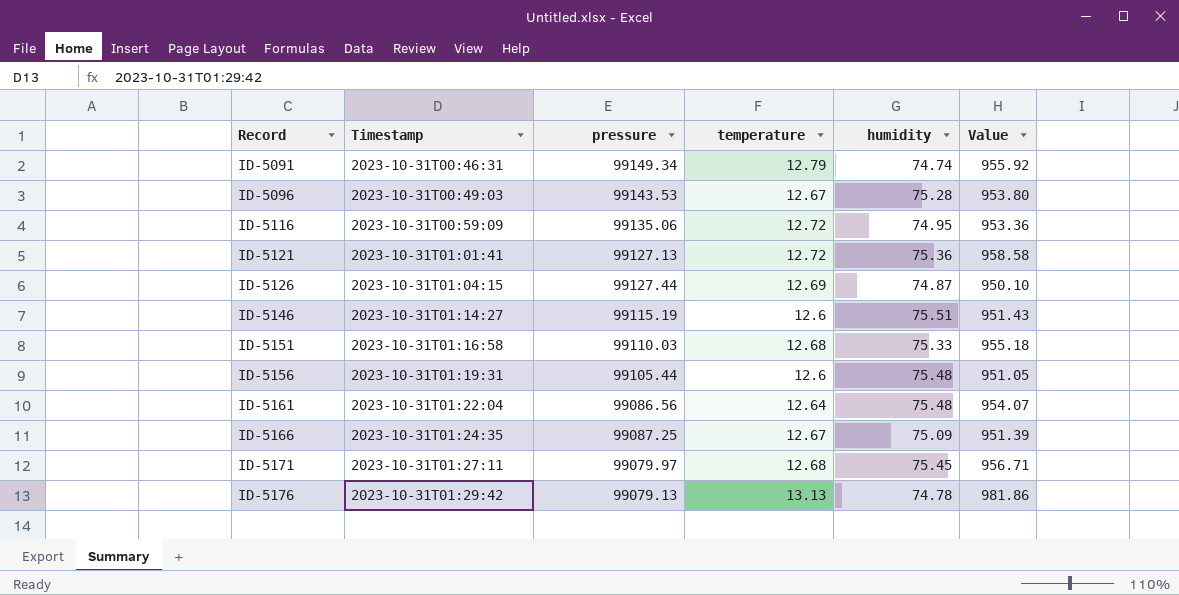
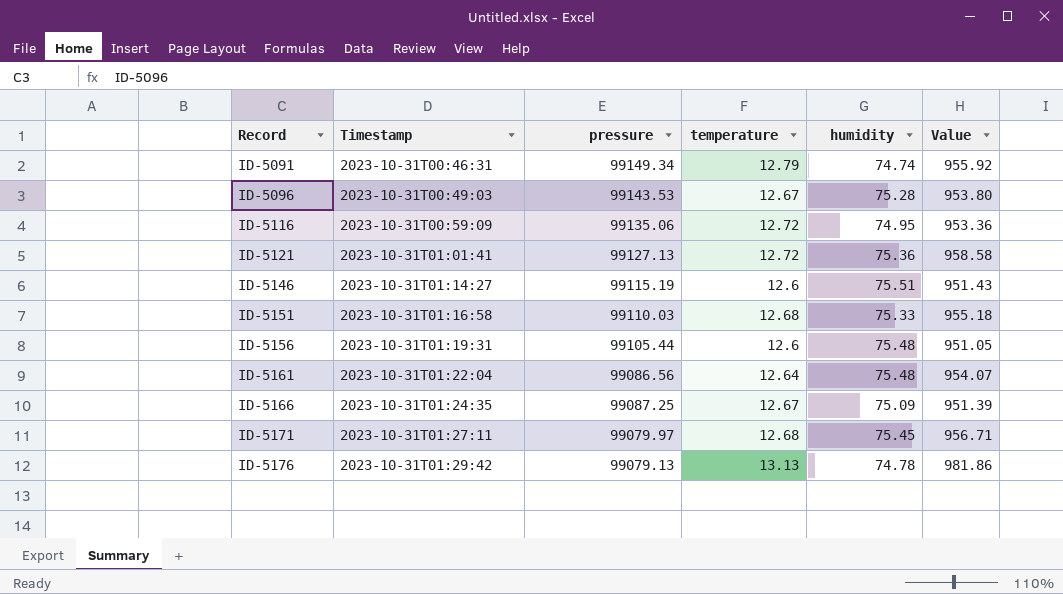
row ID-5126: 2023-10-31T01:04:15 | 99127.44 | 12.69 | 74.87 | 950.10 -> none

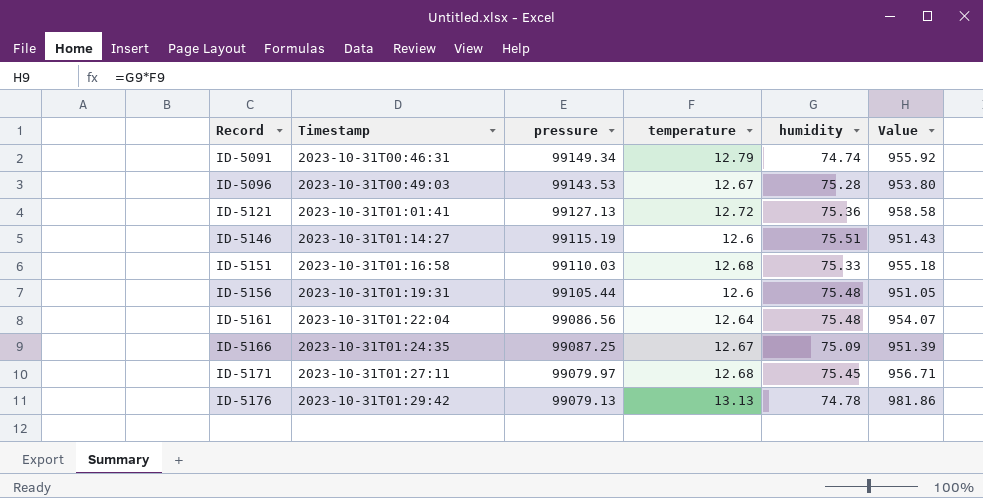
row ID-5116: 2023-10-31T00:59:09 | 99135.06 | 12.72 | 74.95 | 953.36 -> none

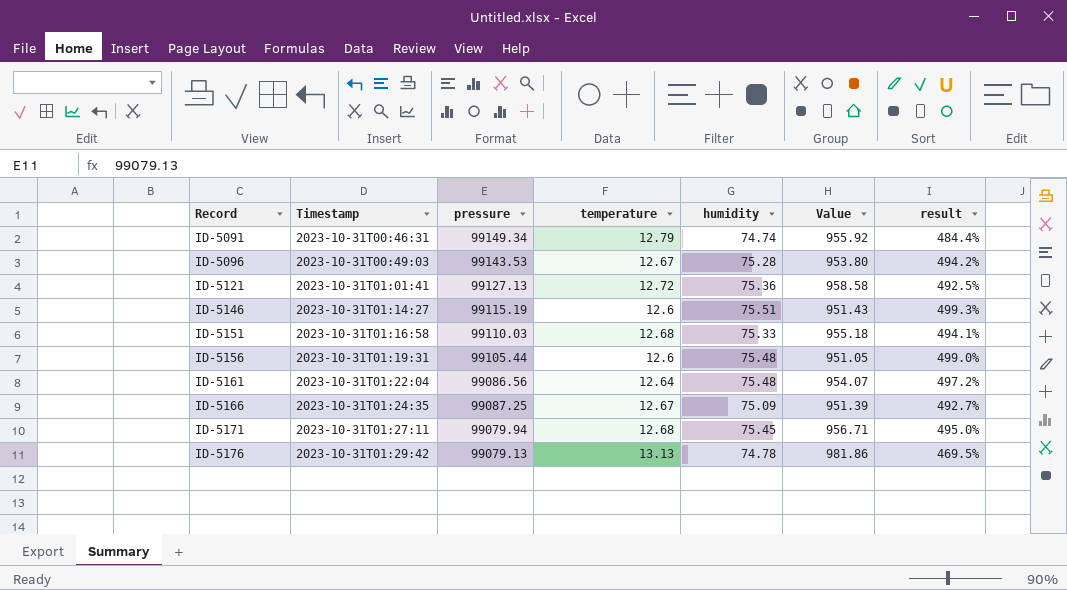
column result | formula: none -> ([humidity] - [temperature]) / [temperature]
ID-5171 | pressure: 99079.97 -> 99079.94

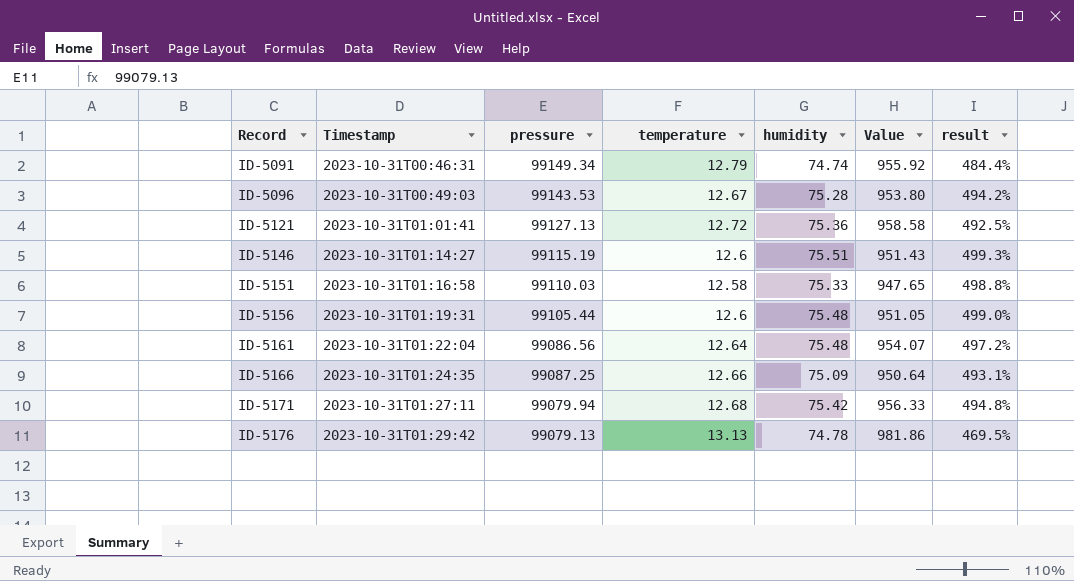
ID-5151 | temperature: 12.68 -> 12.58
ID-5151 | Value: 955.18 -> 947.65
ID-5151 | result: 494.1% -> 498.8%
ID-5166 | temperature: 12.67 -> 12.66
ID-5166 | Value: 951.39 -> 950.64
ID-5166 | result: 492.7% -> 493.1%
ID-5171 | humidity: 75.45 -> 75.42
ID-5171 | Value: 956.71 -> 956.33
ID-5171 | result: 495.0% -> 494.8%

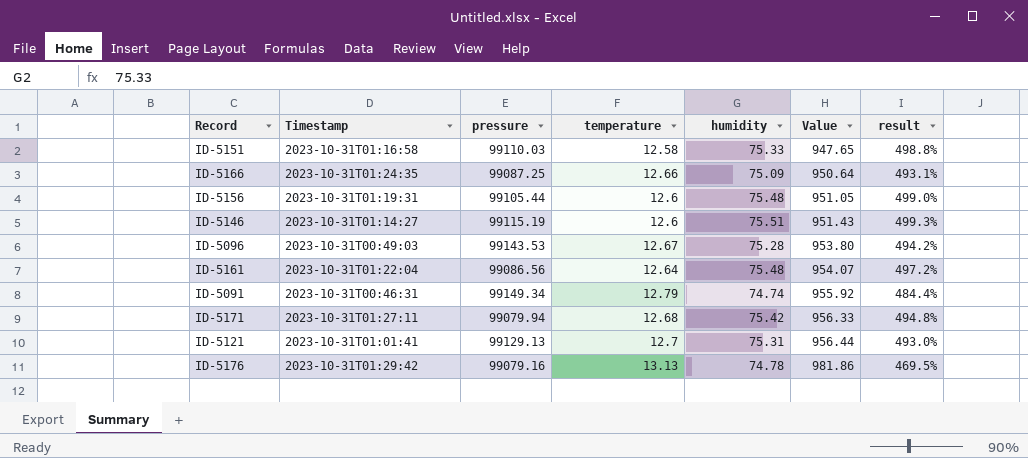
row order: Record ascending -> Value ascending
ID-5121 | pressure: 99127.13 -> 99129.13
ID-5121 | temperature: 12.72 -> 12.7
ID-5121 | humidity: 75.36 -> 75.31
ID-5121 | Value: 958.58 -> 956.44
ID-5121 | result: 492.5% -> 493.0%
ID-5176 | pressure: 99079.13 -> 99079.16

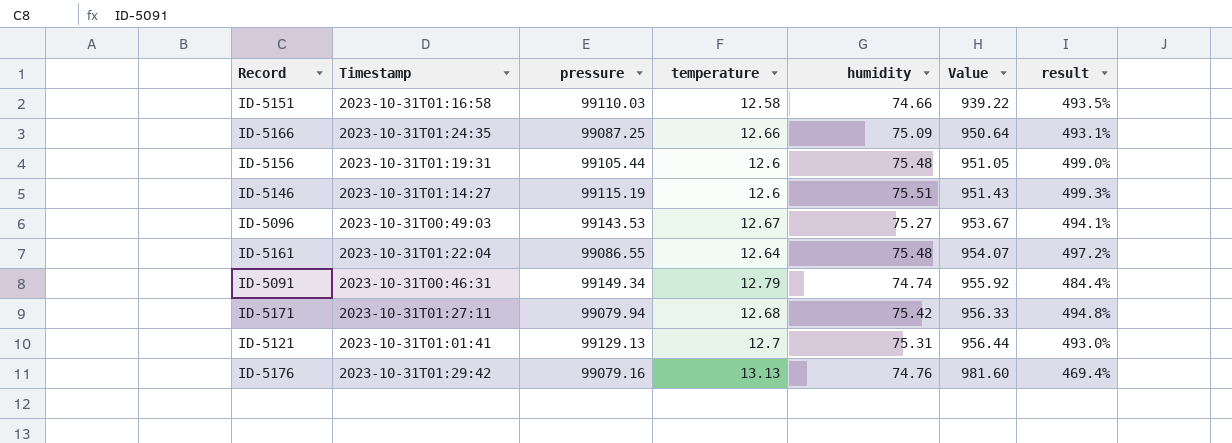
ID-5151 | humidity: 75.33 -> 74.66
ID-5151 | Value: 947.65 -> 939.22
ID-5151 | result: 498.8% -> 493.5%
ID-5096 | humidity: 75.28 -> 75.27
ID-5096 | Value: 953.80 -> 953.67
ID-5096 | result: 494.2% -> 494.1%
ID-5161 | pressure: 99086.56 -> 99086.55
ID-5176 | humidity: 74.78 -> 74.76
ID-5176 | Value: 981.86 -> 981.60
ID-5176 | result: 469.5% -> 469.4%

